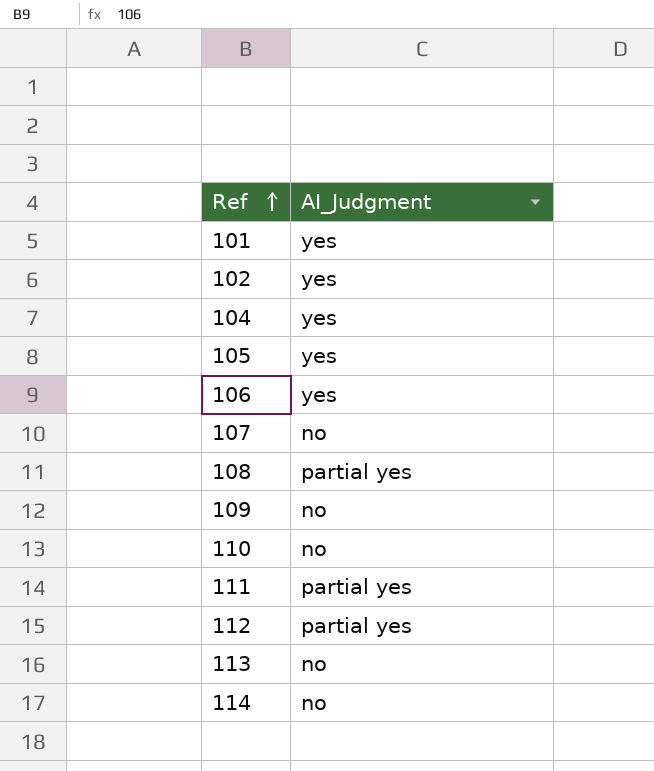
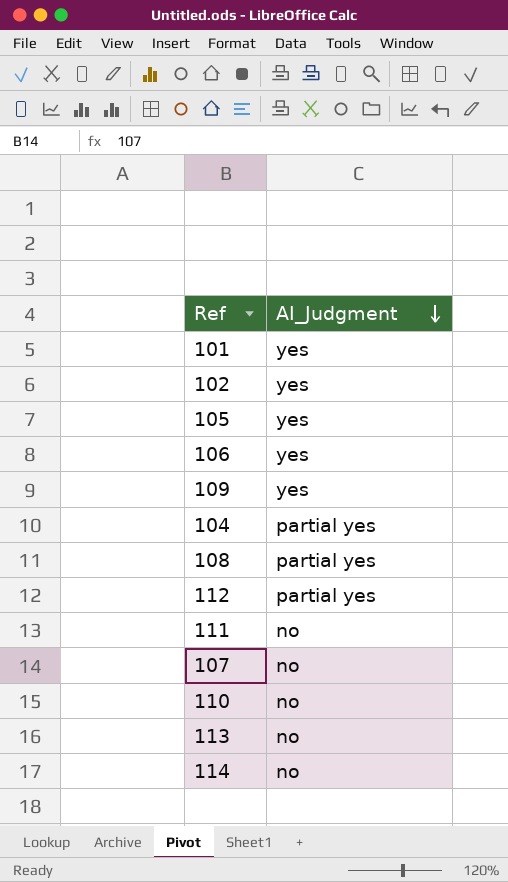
row order: Ref ascending -> AI_Judgment descending
109 | AI_Judgment: no -> yes
104 | AI_Judgment: yes -> partial yes
111 | AI_Judgment: partial yes -> no

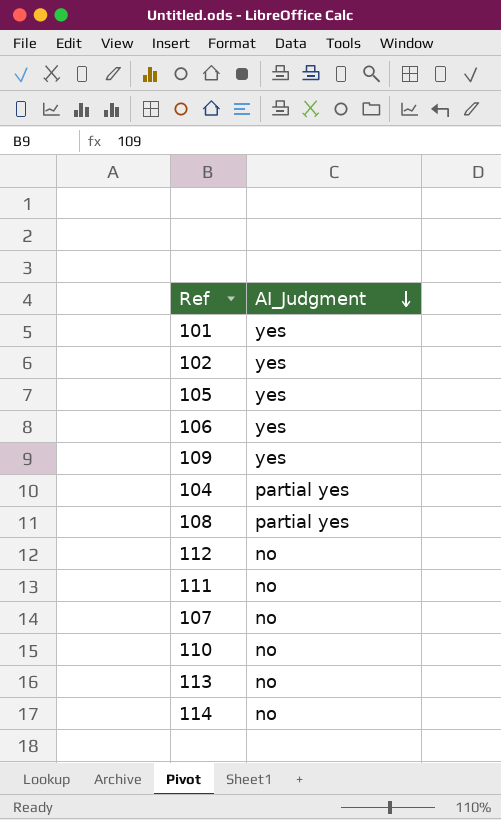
112 | AI_Judgment: partial yes -> no

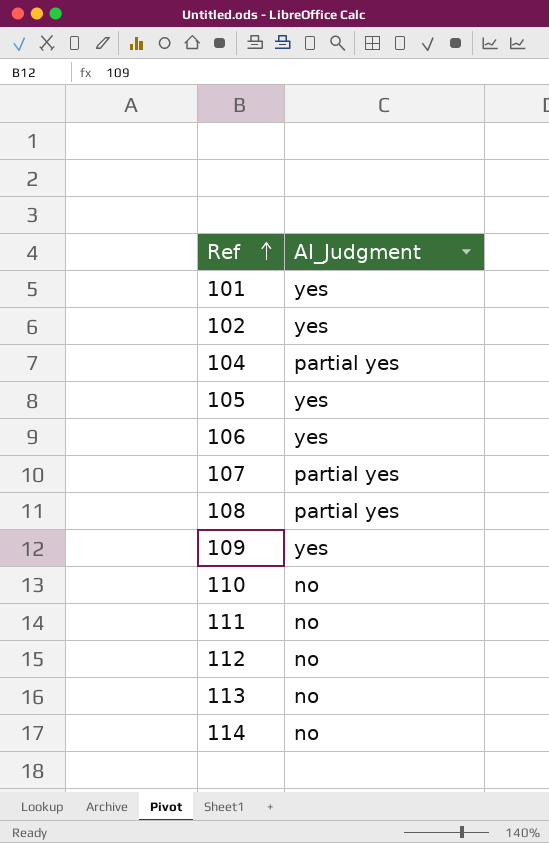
row order: AI_Judgment descending -> Ref ascending
107 | AI_Judgment: no -> partial yes

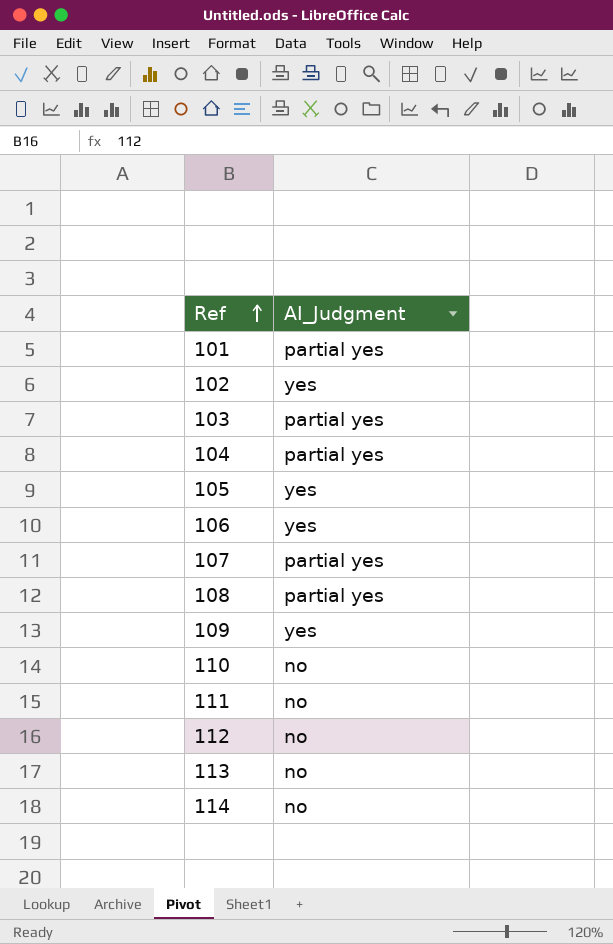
101 | AI_Judgment: yes -> partial yes
row 103: none -> partial yes

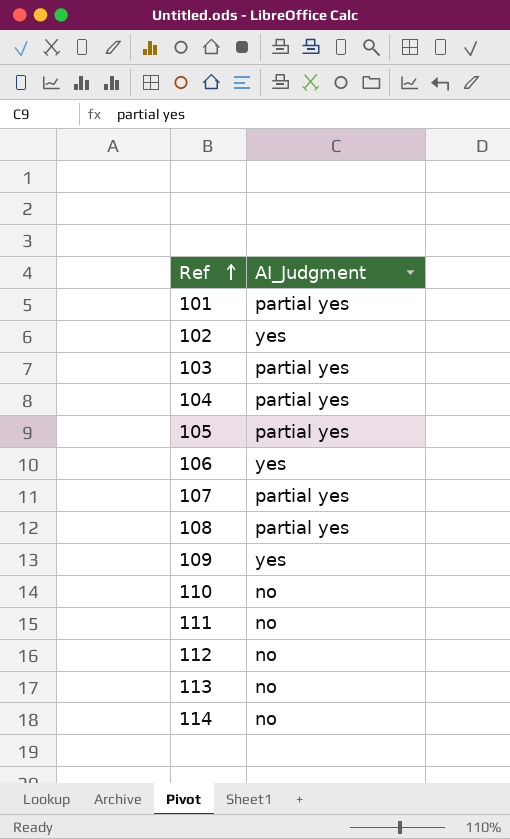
105 | AI_Judgment: yes -> partial yes

